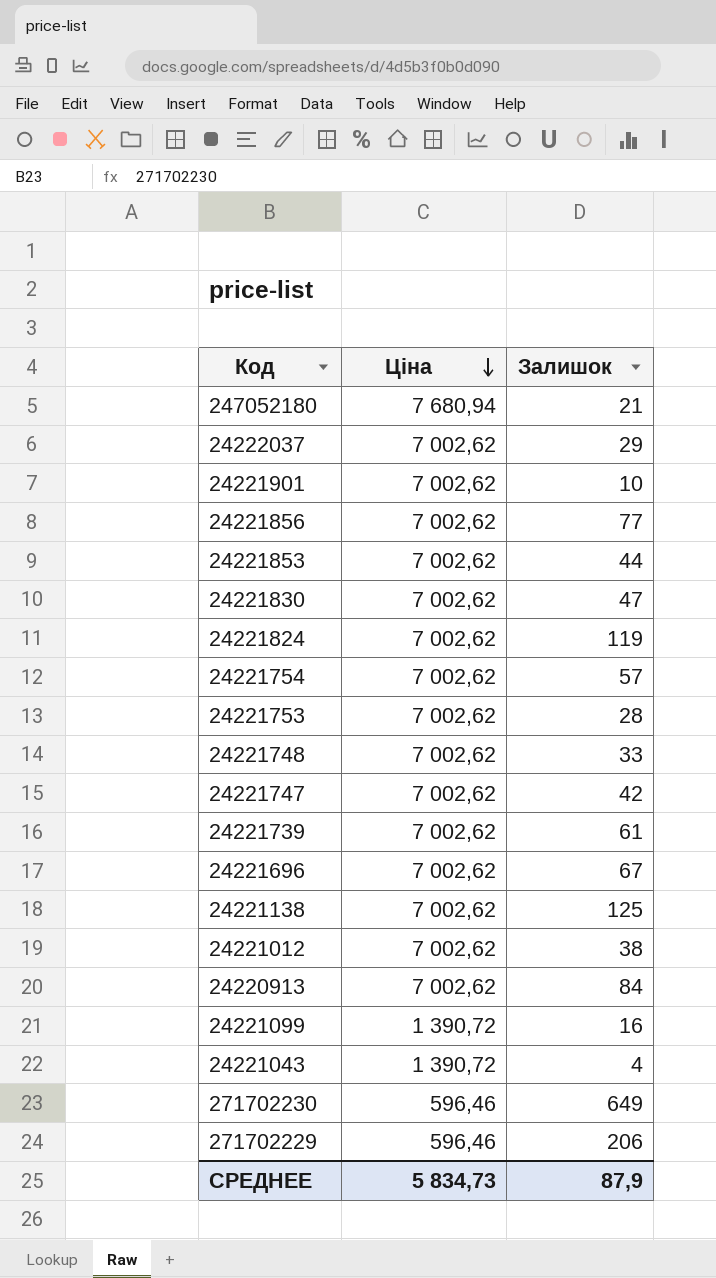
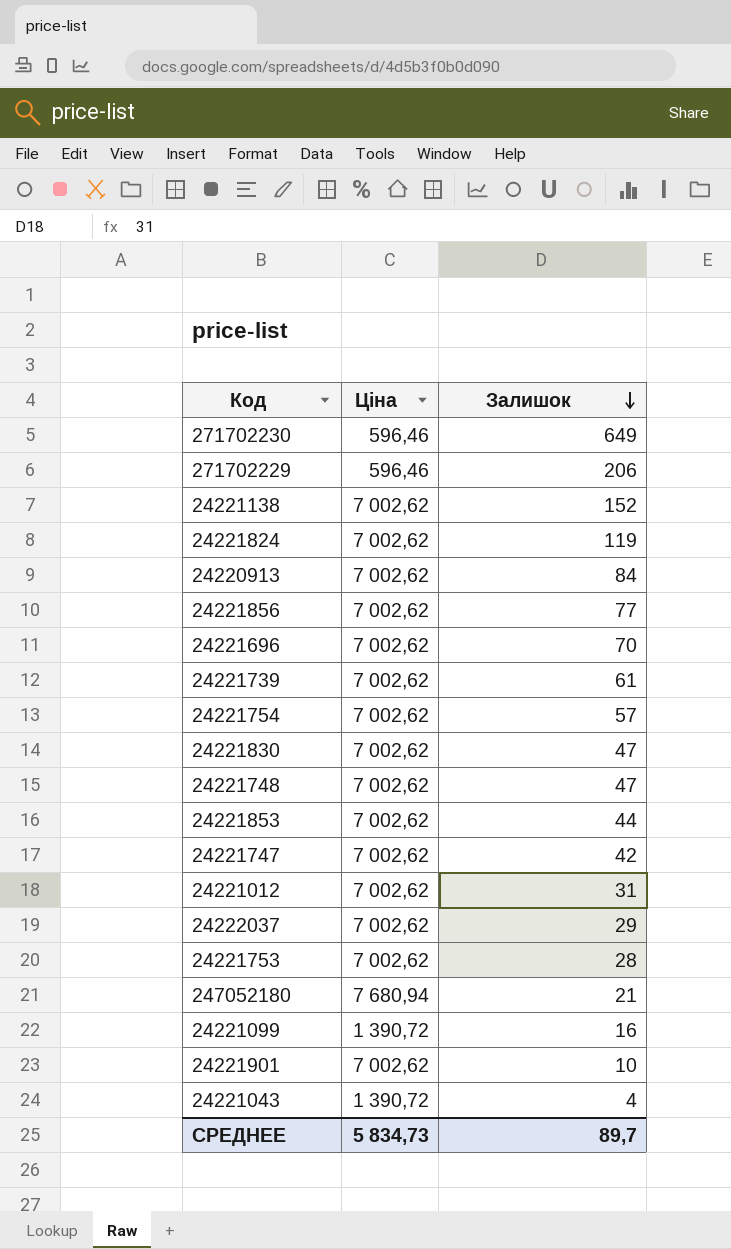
row order: Ціна descending -> Залишок descending
24221138 | Залишок: 125 -> 152
24221696 | Залишок: 67 -> 70
24221748 | Залишок: 33 -> 47
24221012 | Залишок: 38 -> 31
СРЕДНЕЕ | Залишок: 87,9 -> 89,7

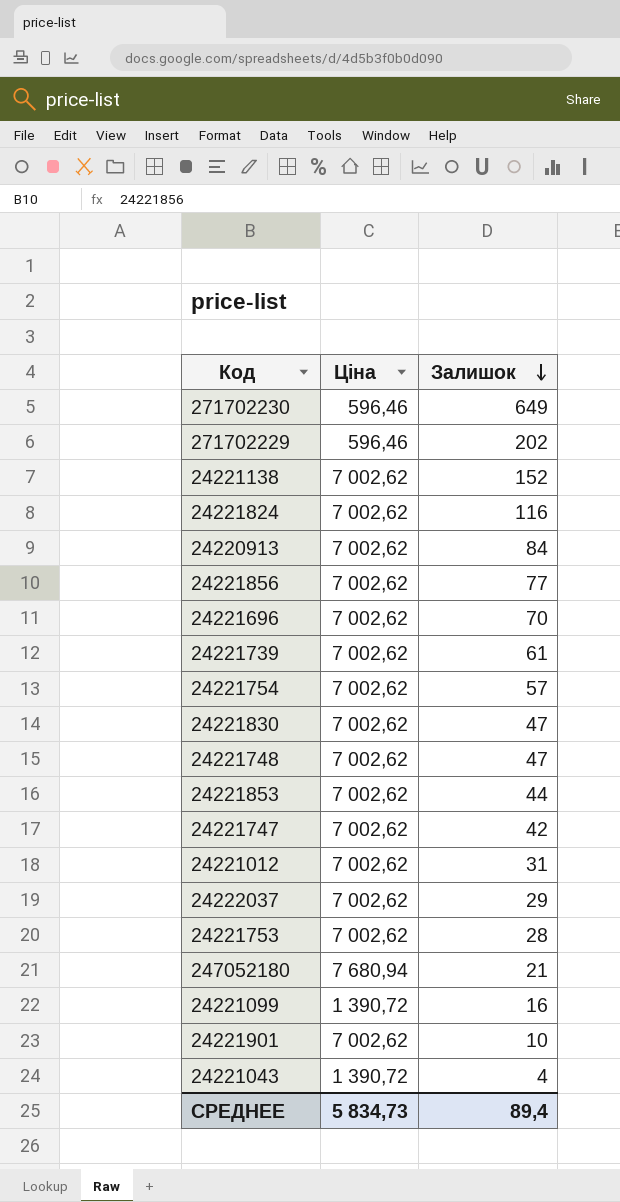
271702229 | Залишок: 206 -> 202
24221824 | Залишок: 119 -> 116
СРЕДНЕЕ | Залишок: 89,7 -> 89,4

